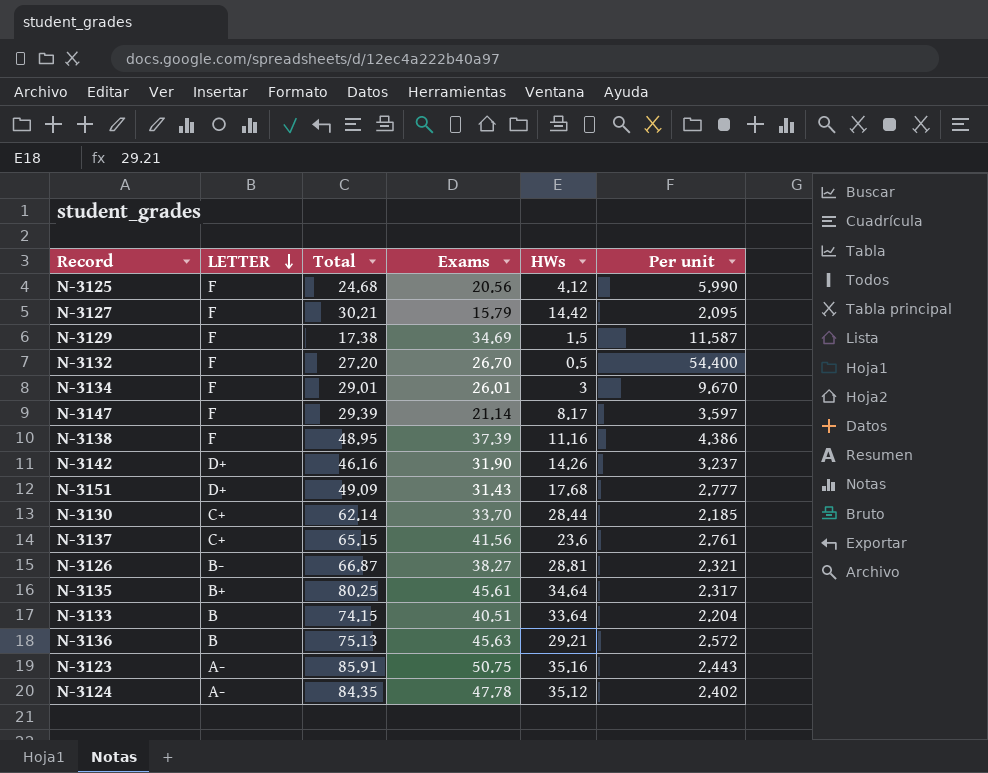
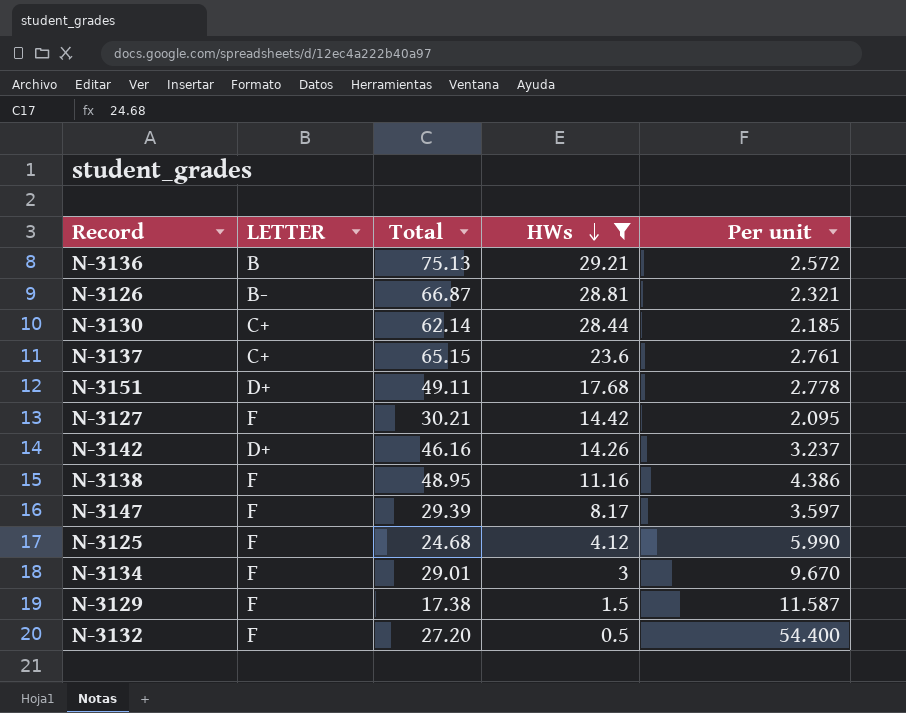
filter: none -> HWs <= 29.21
row order: LETTER descending -> HWs descending
column Exams | position: 4 -> none
N-3151 | Total: 49.09 -> 49.11
N-3151 | Per unit: 2.777 -> 2.778

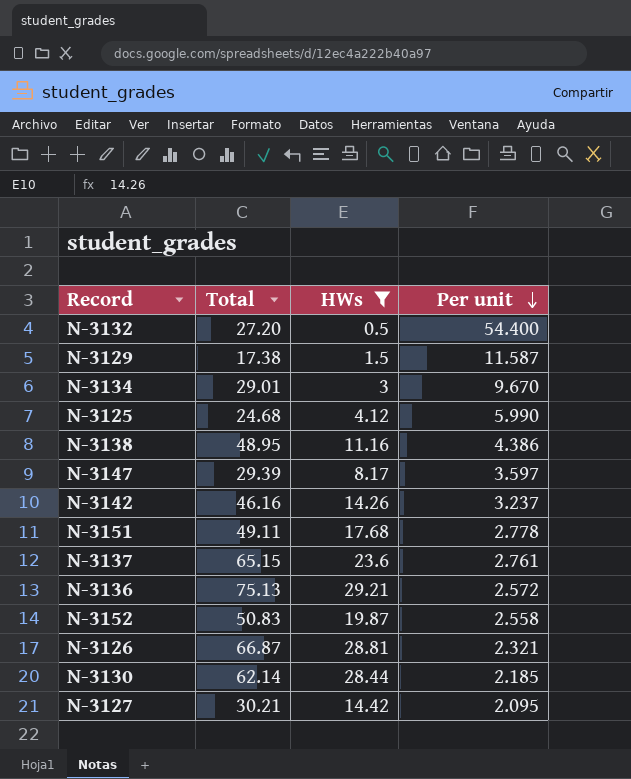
row order: HWs descending -> Per unit descending
column LETTER | position: 2 -> none
row N-3152: none -> 50.83 | 19.87 | 2.558

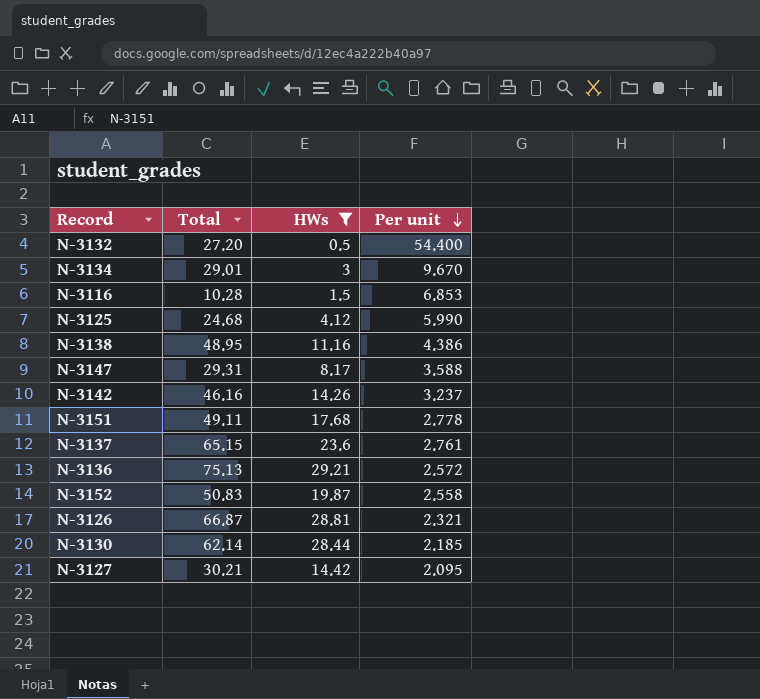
row N-3129: 17.38 | 1.5 | 11.587 -> none
row N-3116: none -> 10.28 | 1.5 | 6.853
N-3147 | Total: 29.39 -> 29.31
N-3147 | Per unit: 3.597 -> 3.588

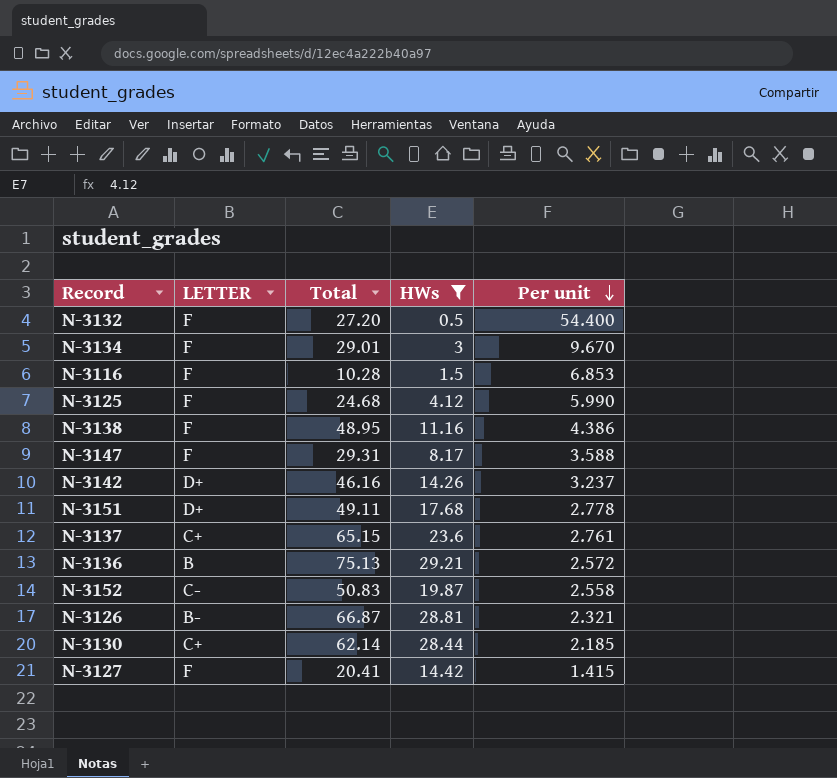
column LETTER | position: none -> 2
N-3127 | Total: 30.21 -> 20.41
N-3127 | Per unit: 2.095 -> 1.415

